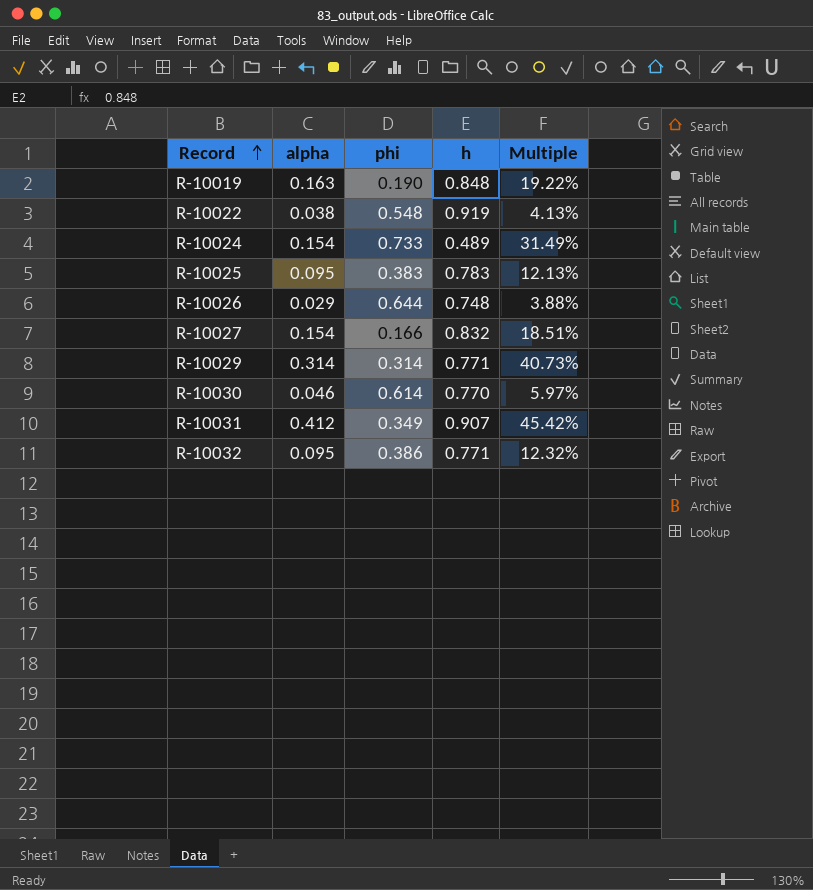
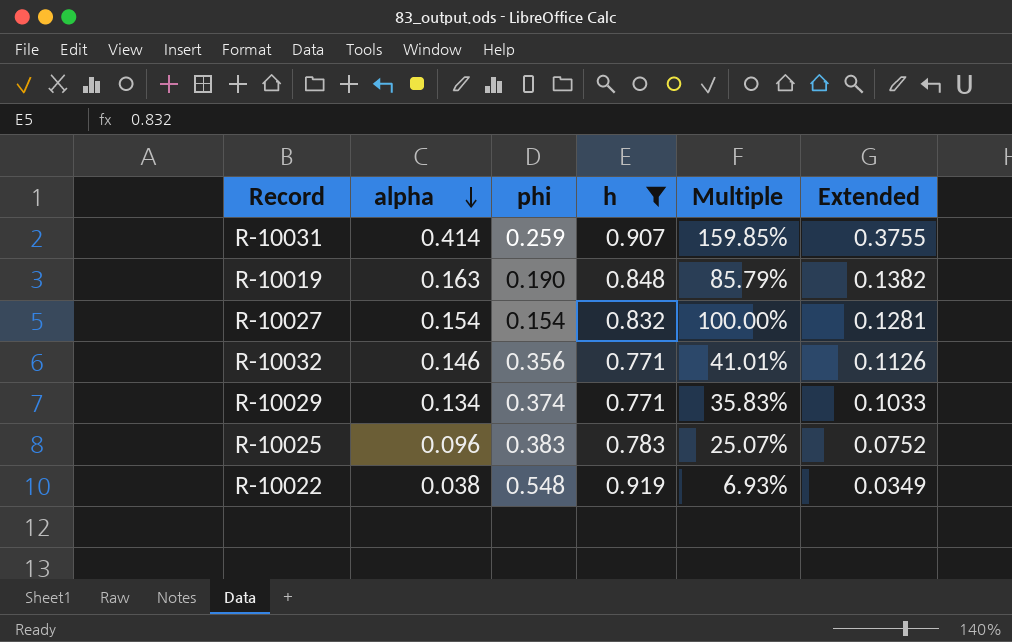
filter: none -> h >= 0.771
row order: Record ascending -> alpha descending
column Multiple | formula: [alpha] / [h] -> [alpha] / [phi]
column Extended | formula: none -> [alpha] * [h]
R-10031 | alpha: 0.412 -> 0.414
R-10031 | phi: 0.349 -> 0.259
R-10027 | phi: 0.166 -> 0.154
R-10032 | alpha: 0.095 -> 0.146
R-10032 | phi: 0.386 -> 0.356
R-10029 | alpha: 0.314 -> 0.134
R-10029 | phi: 0.314 -> 0.374
R-10025 | alpha: 0.095 -> 0.096

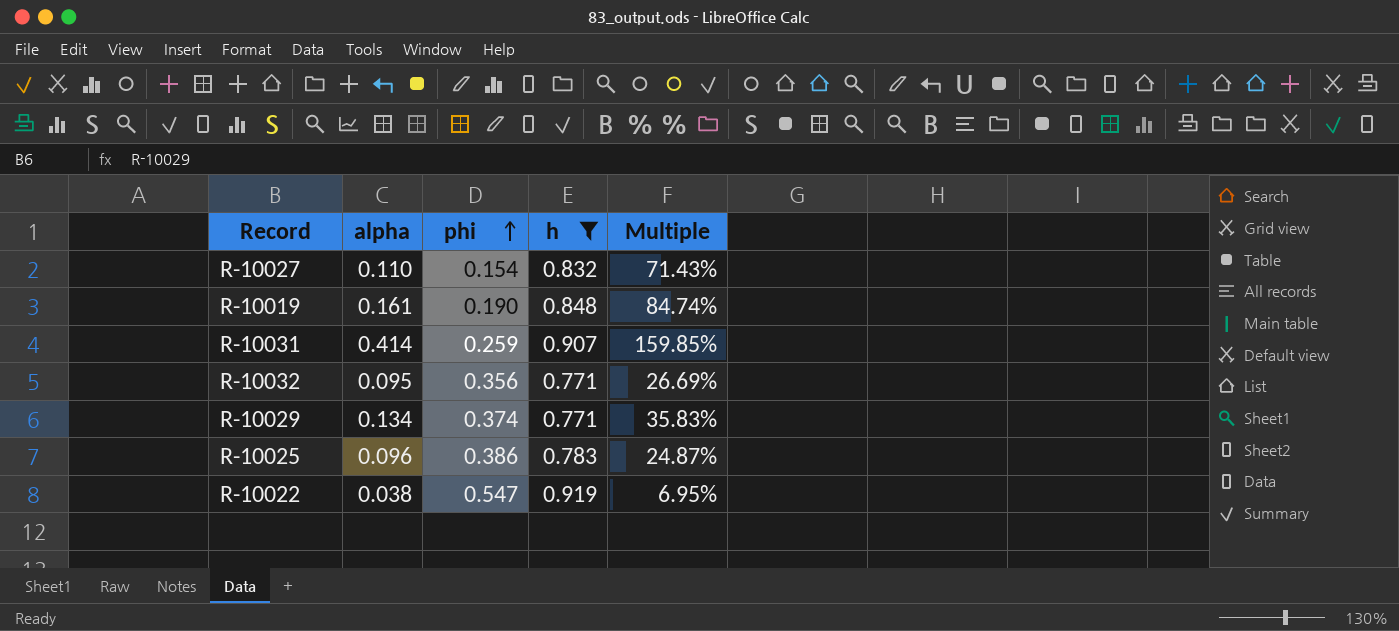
row order: alpha descending -> phi ascending
column Extended | formula: [alpha] * [h] -> none
R-10027 | alpha: 0.154 -> 0.110
R-10027 | Multiple: 100.00% -> 71.43%
R-10019 | alpha: 0.163 -> 0.161
R-10019 | Multiple: 85.79% -> 84.74%
R-10032 | alpha: 0.146 -> 0.095
R-10032 | Multiple: 41.01% -> 26.69%
R-10025 | phi: 0.383 -> 0.386
R-10025 | Multiple: 25.07% -> 24.87%
R-10022 | phi: 0.548 -> 0.547
R-10022 | Multiple: 6.93% -> 6.95%

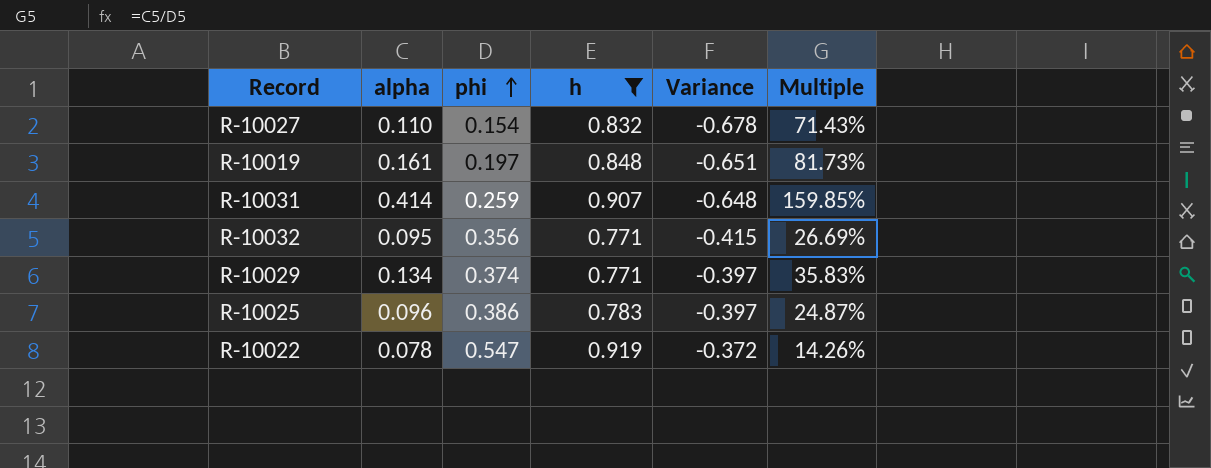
column Variance | formula: none -> [phi] - [h]
R-10019 | phi: 0.190 -> 0.197
R-10019 | Multiple: 84.74% -> 81.73%
R-10022 | alpha: 0.038 -> 0.078
R-10022 | Multiple: 6.95% -> 14.26%

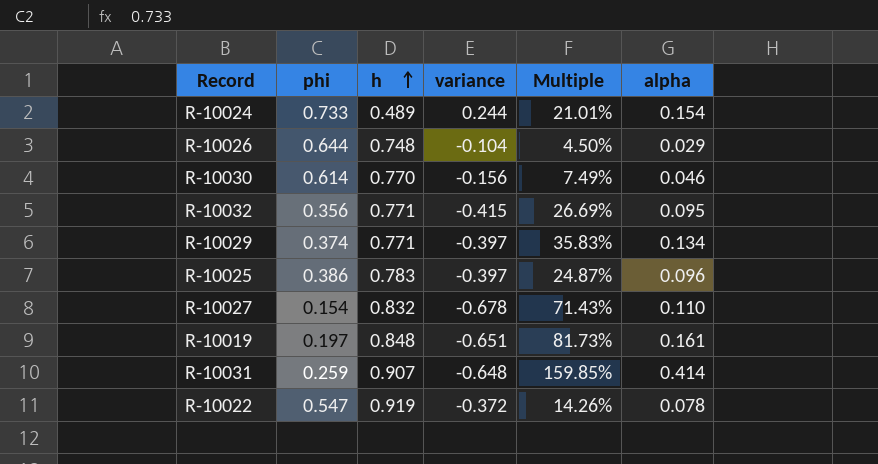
filter: h >= 0.771 -> none
row order: phi ascending -> h ascending
column name: Variance -> variance
column alpha | position: 2 -> 6

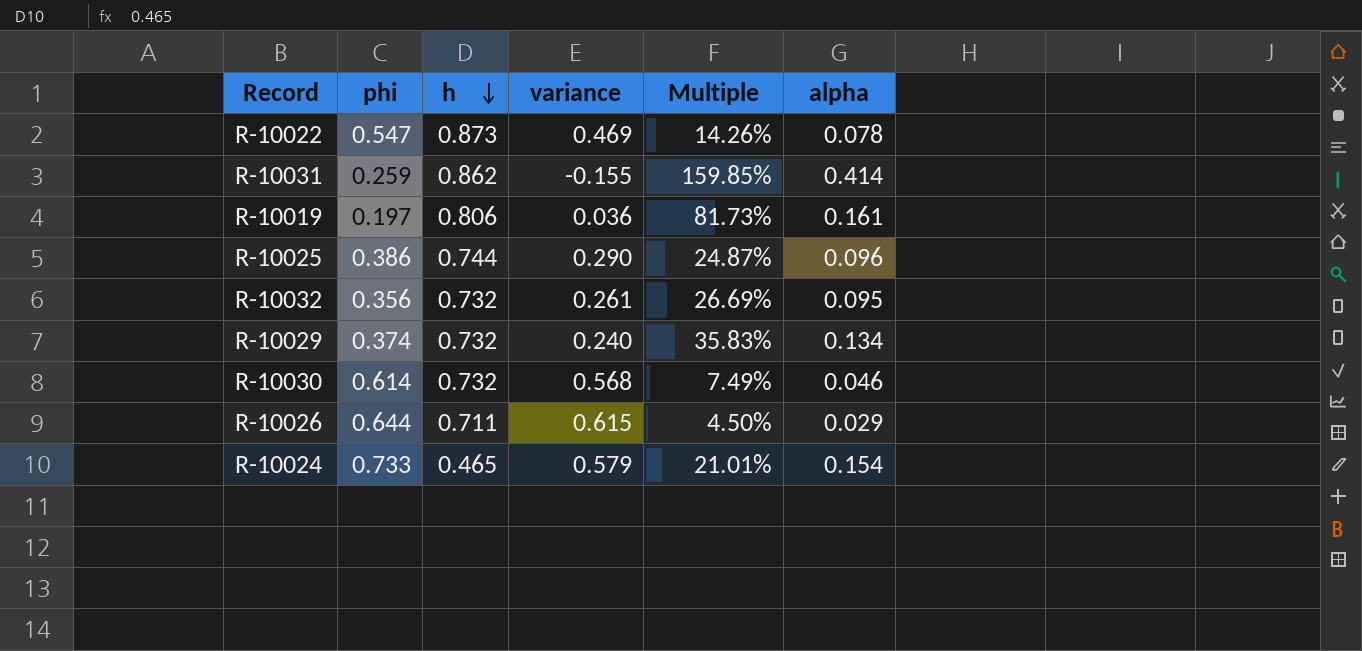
row order: h ascending -> h descending
column variance | formula: [phi] - [h] -> [phi] - [alpha]
row R-10027: 0.154 | 0.832 | -0.678 | 71.43% | 0.110 -> none
R-10022 | h: 0.919 -> 0.873
R-10031 | h: 0.907 -> 0.862
R-10019 | h: 0.848 -> 0.806
R-10025 | h: 0.783 -> 0.744
R-10032 | h: 0.771 -> 0.732
R-10029 | h: 0.771 -> 0.732
R-10030 | h: 0.770 -> 0.732
R-10026 | h: 0.748 -> 0.711
R-10024 | h: 0.489 -> 0.465

